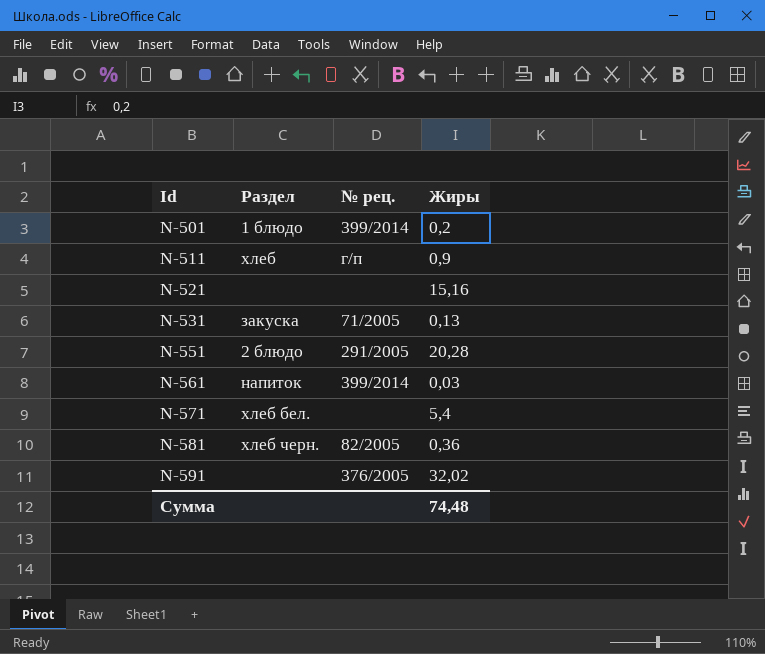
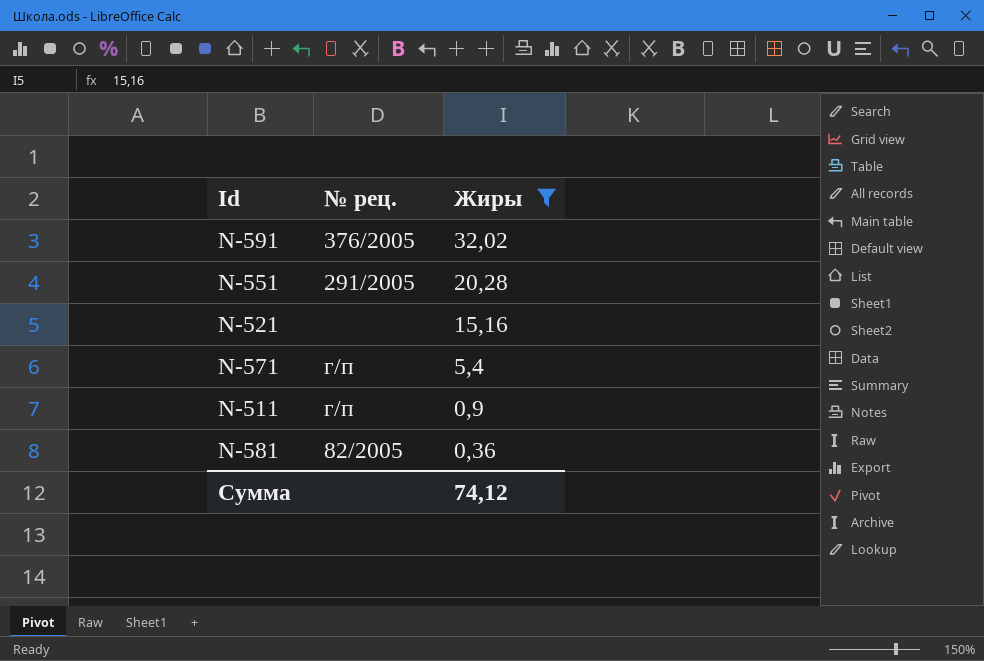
filter: none -> Жиры >= 0,36
row order: Id ascending -> Жиры descending
column Раздел | position: 2 -> none
N-571 | № рец.: none -> г/п
Сумма | Жиры: 74,48 -> 74,12

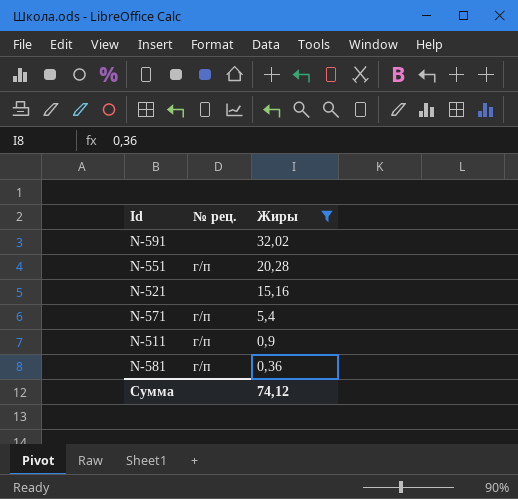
N-591 | № рец.: 376/2005 -> none
N-551 | № рец.: 291/2005 -> г/п
N-581 | № рец.: 82/2005 -> г/п

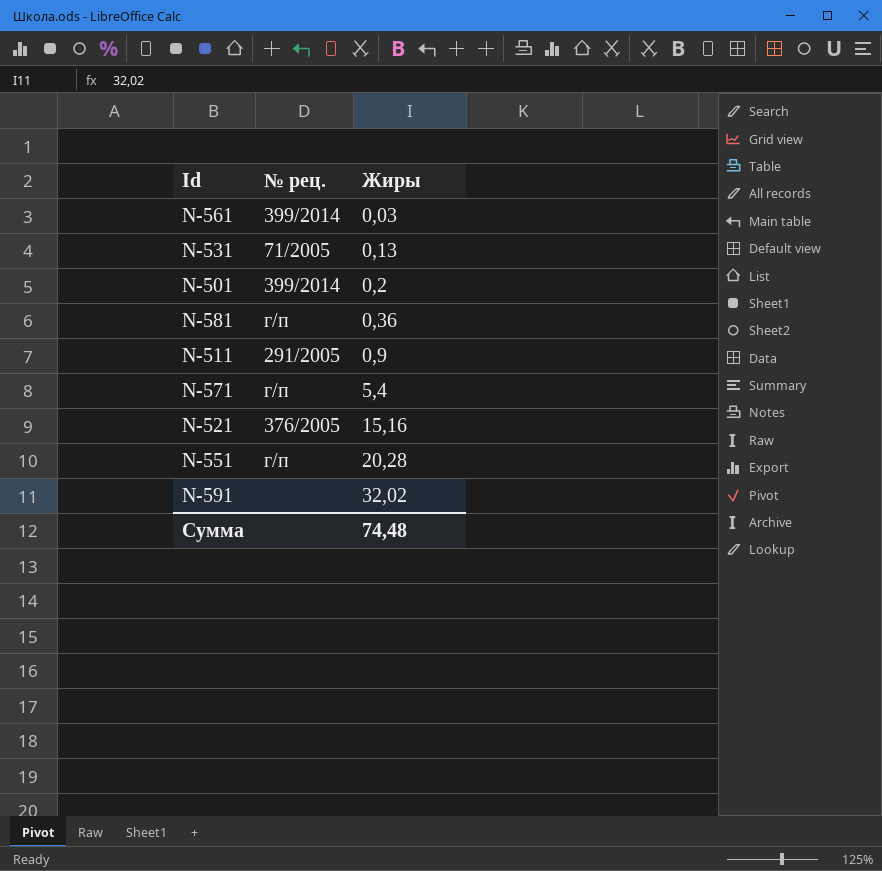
filter: Жиры >= 0,36 -> none
row order: Жиры descending -> Жиры ascending
N-511 | № рец.: г/п -> 291/2005
N-521 | № рец.: none -> 376/2005
Сумма | Жиры: 74,12 -> 74,48

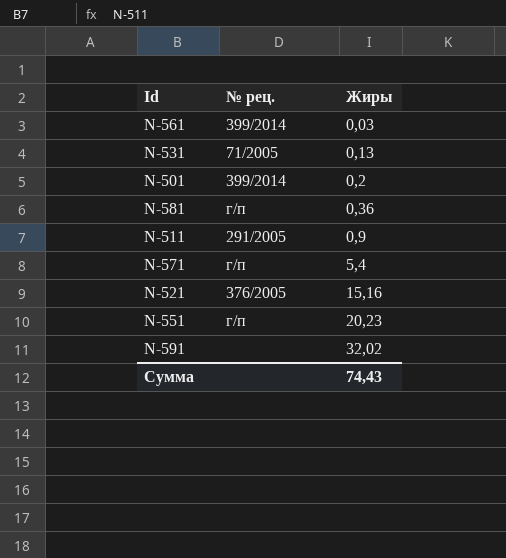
N-551 | Жиры: 20,28 -> 20,23
Сумма | Жиры: 74,48 -> 74,43

